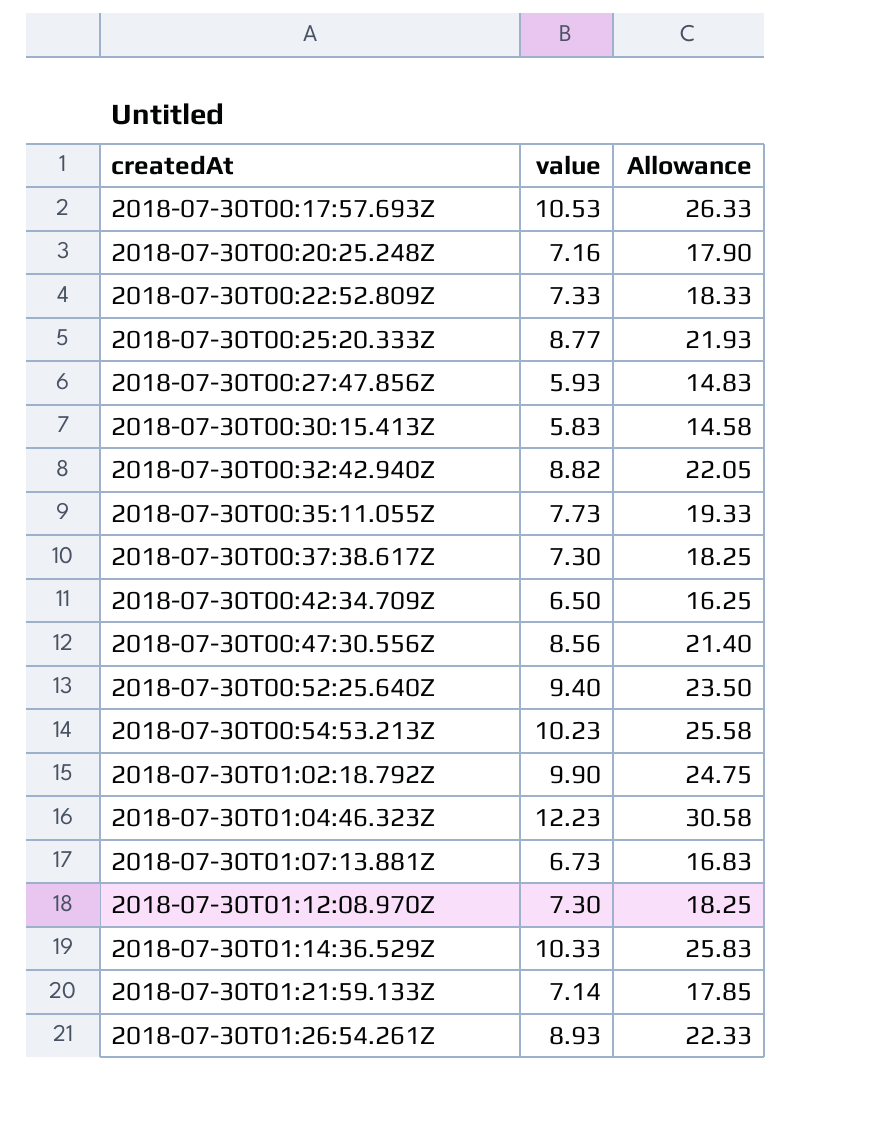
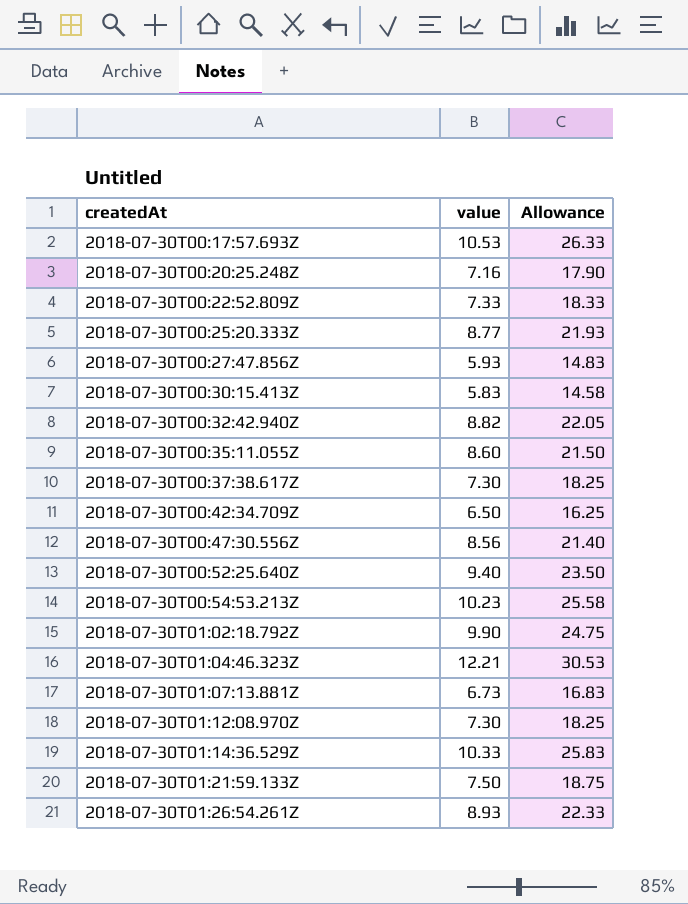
2018-07-30T00:35:11.055Z | value: 7.73 -> 8.60
2018-07-30T00:35:11.055Z | Allowance: 19.33 -> 21.50
2018-07-30T01:04:46.323Z | value: 12.23 -> 12.21
2018-07-30T01:04:46.323Z | Allowance: 30.58 -> 30.53
2018-07-30T01:21:59.133Z | value: 7.14 -> 7.50
2018-07-30T01:21:59.133Z | Allowance: 17.85 -> 18.75

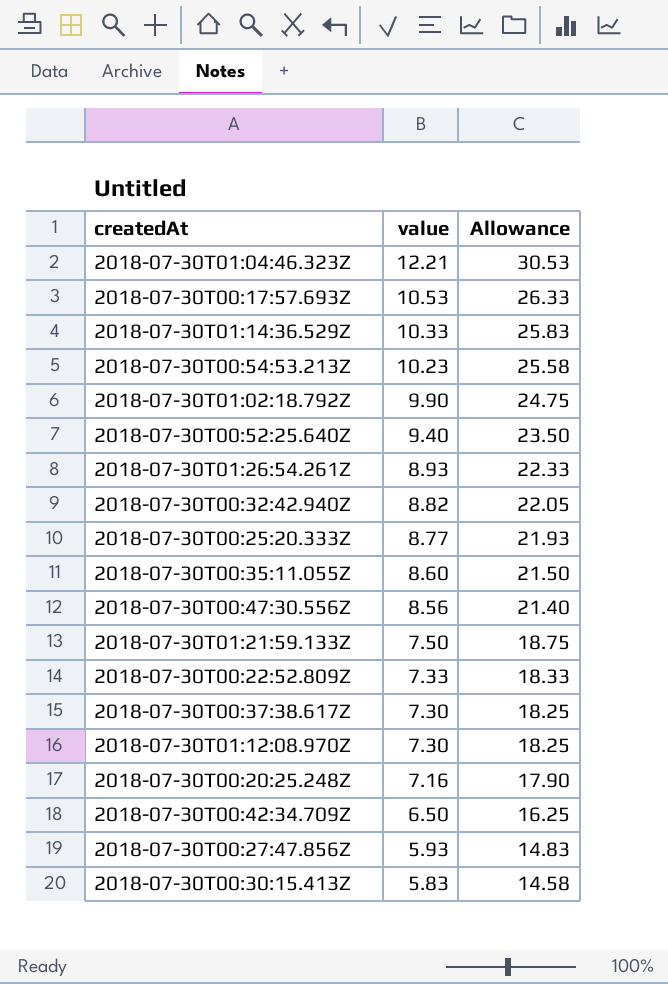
row order: createdAt ascending -> value descending
row 2018-07-30T01:07:13.881Z: 6.73 | 16.83 -> none

